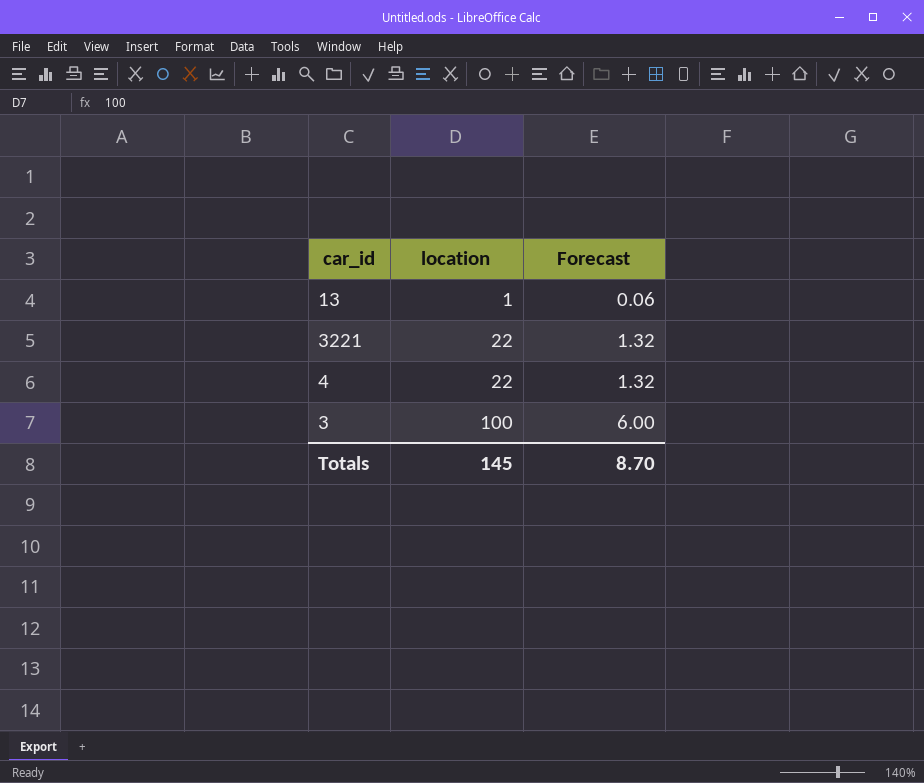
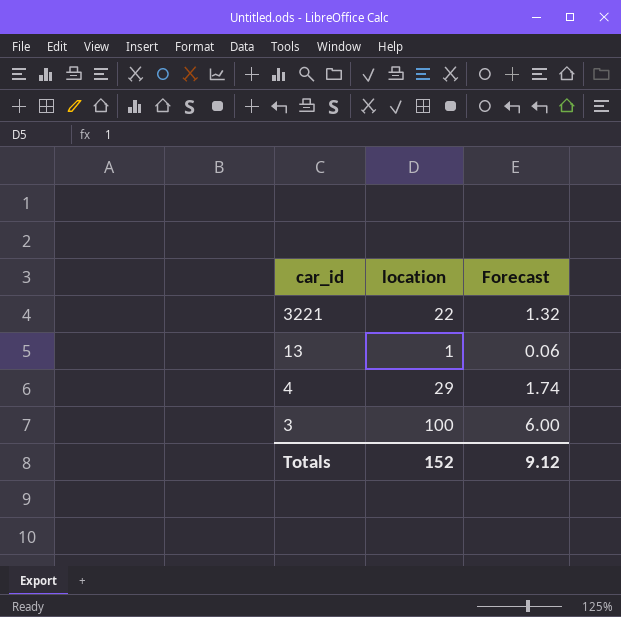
row order: location ascending -> car_id descending
4 | location: 22 -> 29
4 | Forecast: 1.32 -> 1.74
Totals | location: 145 -> 152
Totals | Forecast: 8.70 -> 9.12

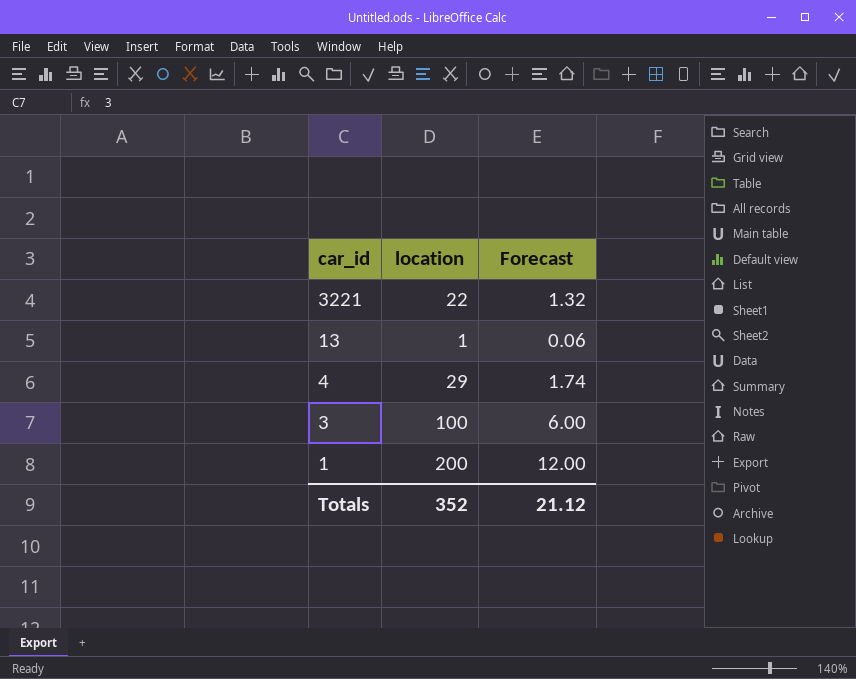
row 1: none -> 200 | 12.00
Totals | location: 152 -> 352
Totals | Forecast: 9.12 -> 21.12

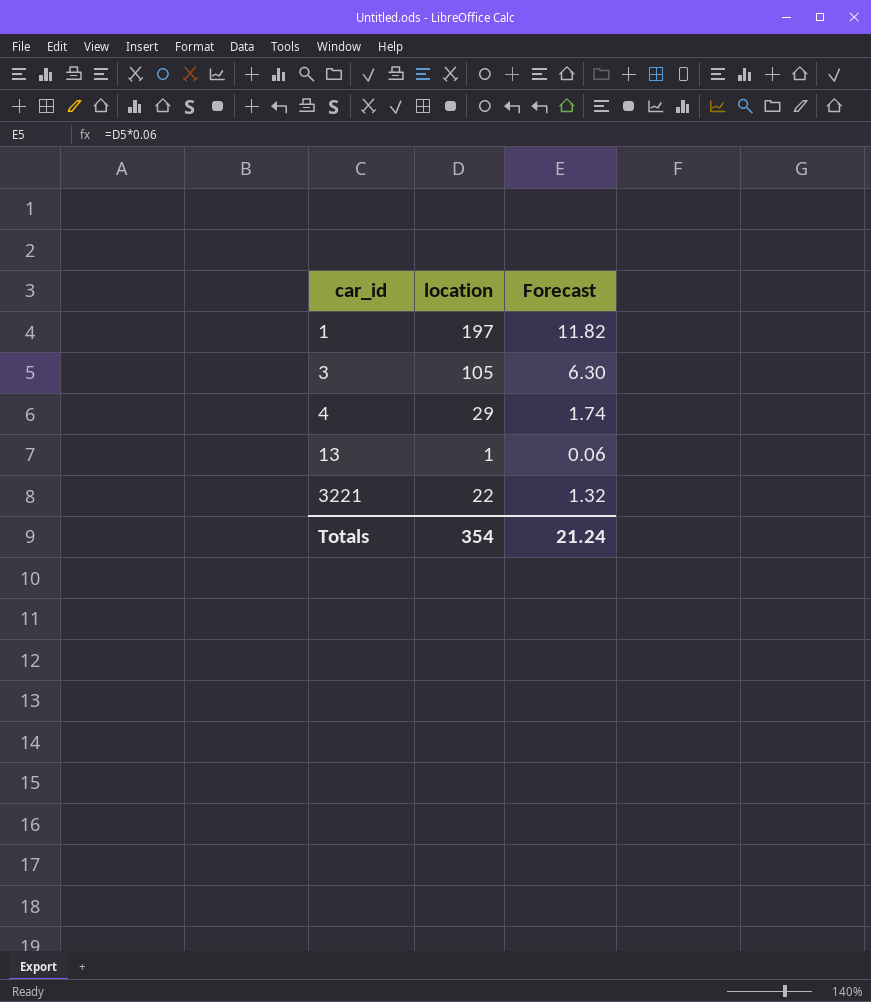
row order: car_id descending -> car_id ascending
1 | location: 200 -> 197
1 | Forecast: 12.00 -> 11.82
3 | location: 100 -> 105
3 | Forecast: 6.00 -> 6.30
Totals | location: 352 -> 354
Totals | Forecast: 21.12 -> 21.24

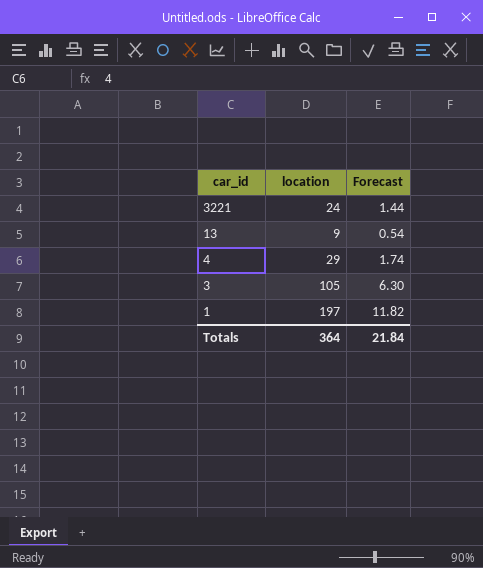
row order: car_id ascending -> car_id descending
3221 | location: 22 -> 24
3221 | Forecast: 1.32 -> 1.44
13 | location: 1 -> 9
13 | Forecast: 0.06 -> 0.54
Totals | location: 354 -> 364
Totals | Forecast: 21.24 -> 21.84

